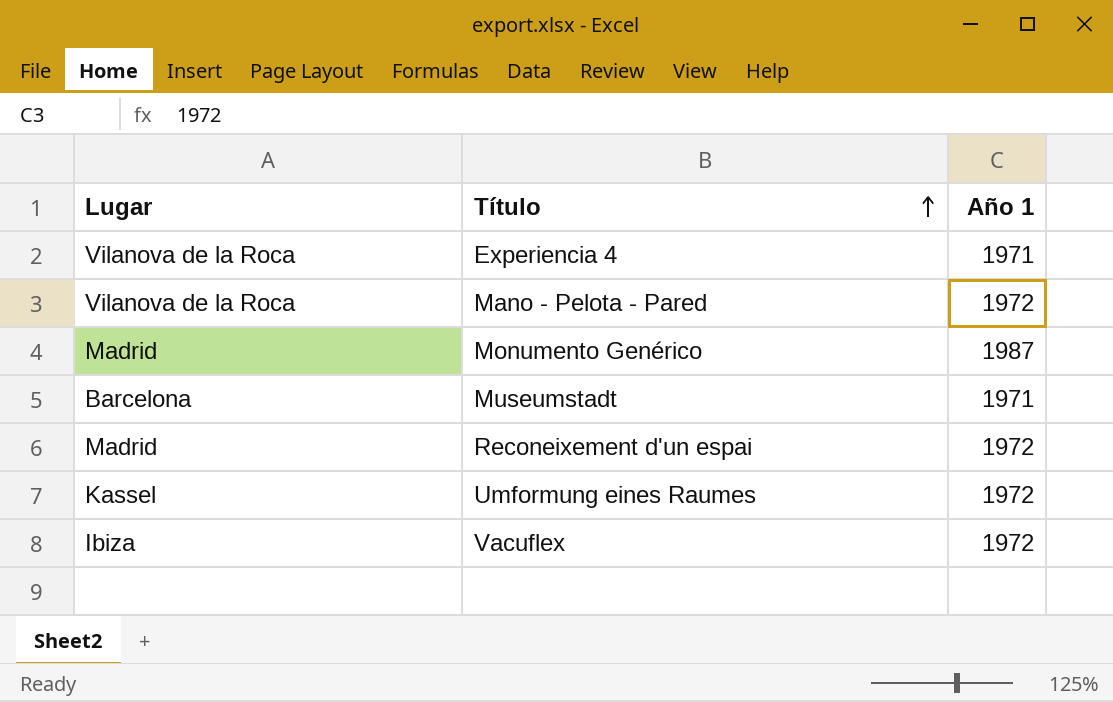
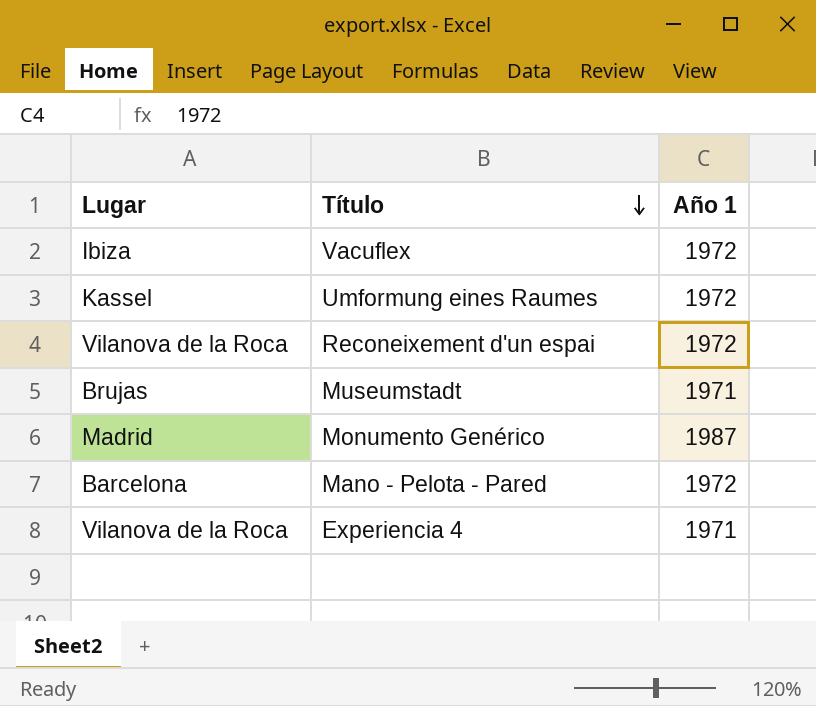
row order: Título ascending -> Título descending
Reconeixement d'un espai | Lugar: Madrid -> Vilanova de la Roca
Museumstadt | Lugar: Barcelona -> Brujas
Mano - Pelota - Pared | Lugar: Vilanova de la Roca -> Barcelona

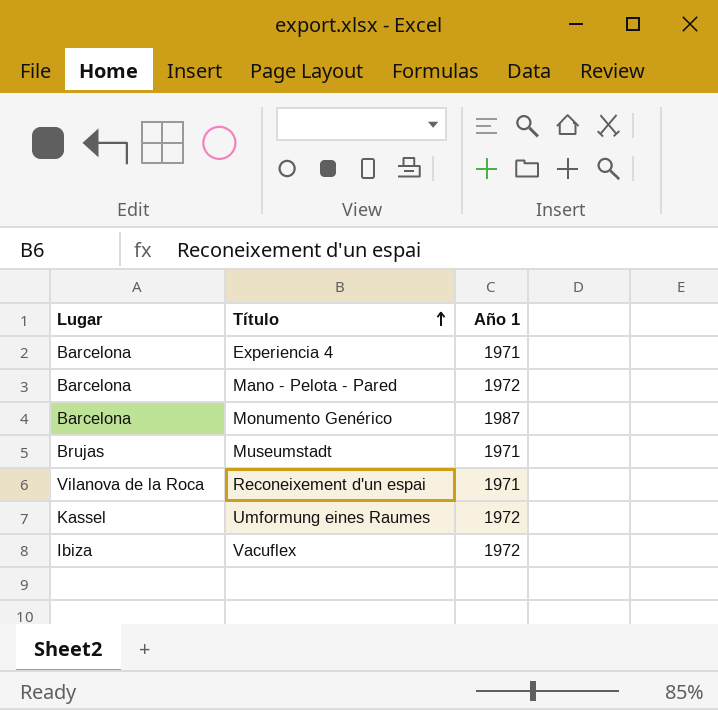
row order: Título descending -> Título ascending
Experiencia 4 | Lugar: Vilanova de la Roca -> Barcelona
Monumento Genérico | Lugar: Madrid -> Barcelona
Reconeixement d'un espai | Año 1: 1972 -> 1971

